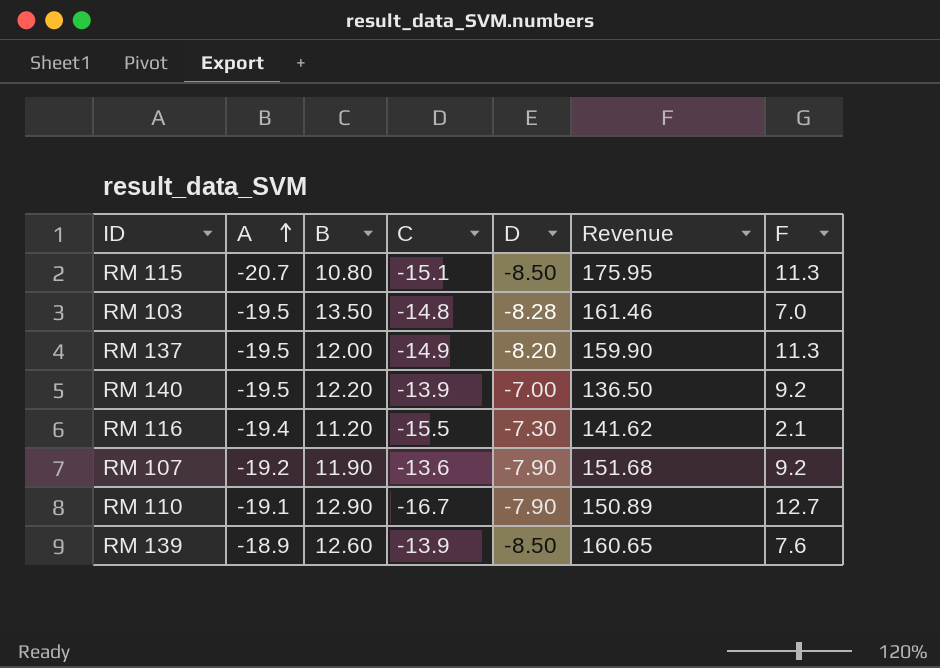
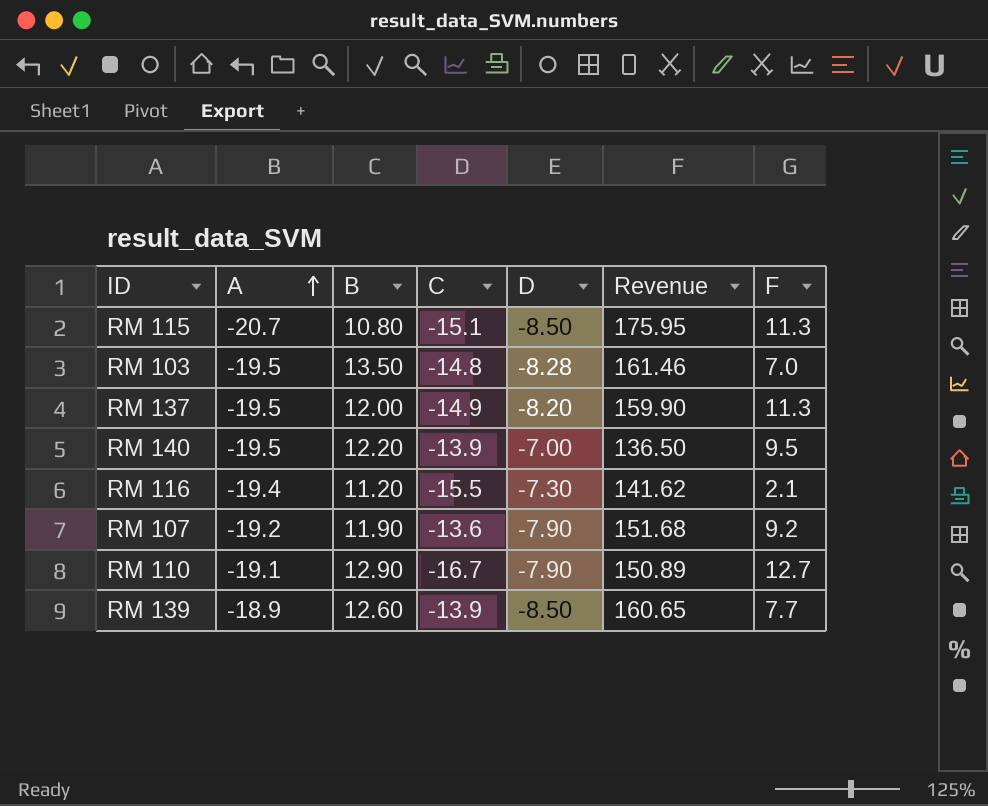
RM 140 | F: 9.2 -> 9.5
RM 139 | F: 7.6 -> 7.7

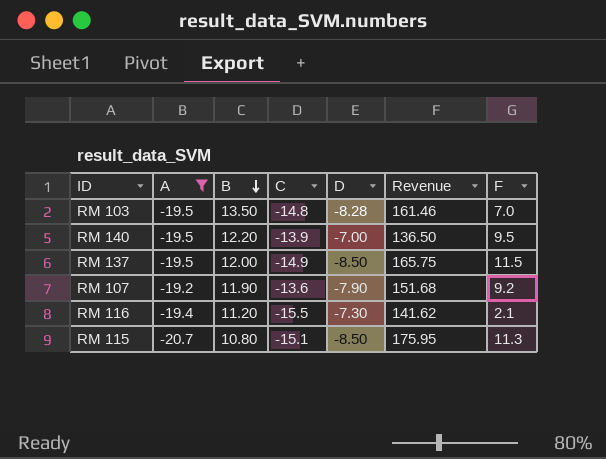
filter: none -> A <= -19.2
row order: A ascending -> B descending
RM 137 | D: -8.20 -> -8.50
RM 137 | Revenue: 159.90 -> 165.75
RM 137 | F: 11.3 -> 11.5

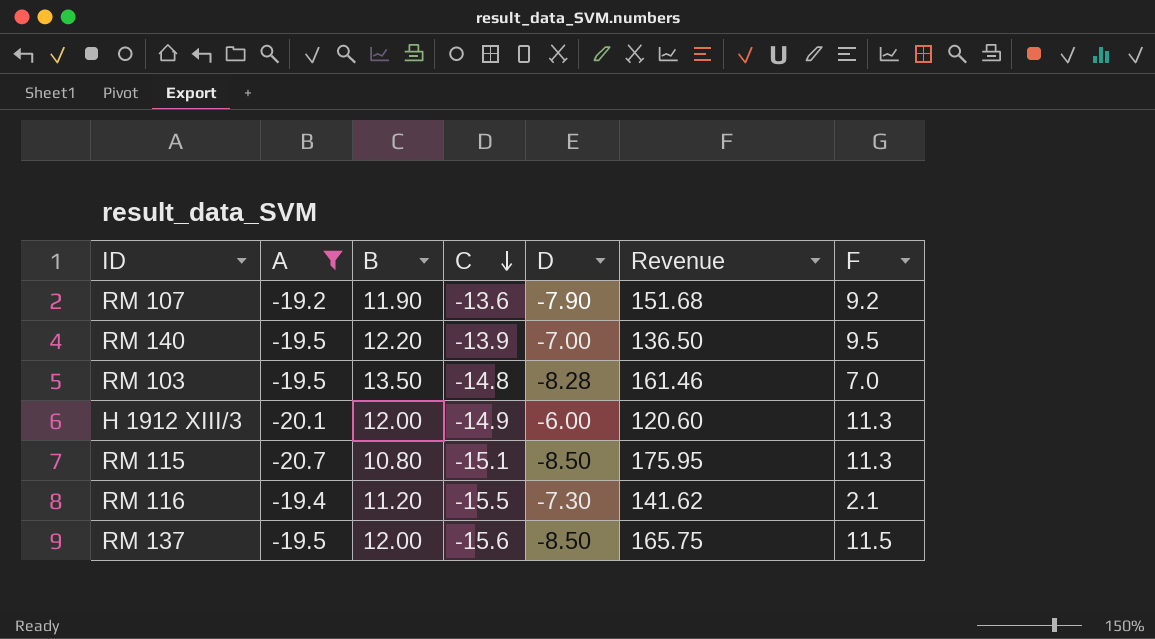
row order: B descending -> C descending
row H 1912 XIII/3: none -> -20.1 | 12.00 | -14.9 | -6.00 | 120.60 | 11.3
RM 137 | C: -14.9 -> -15.6

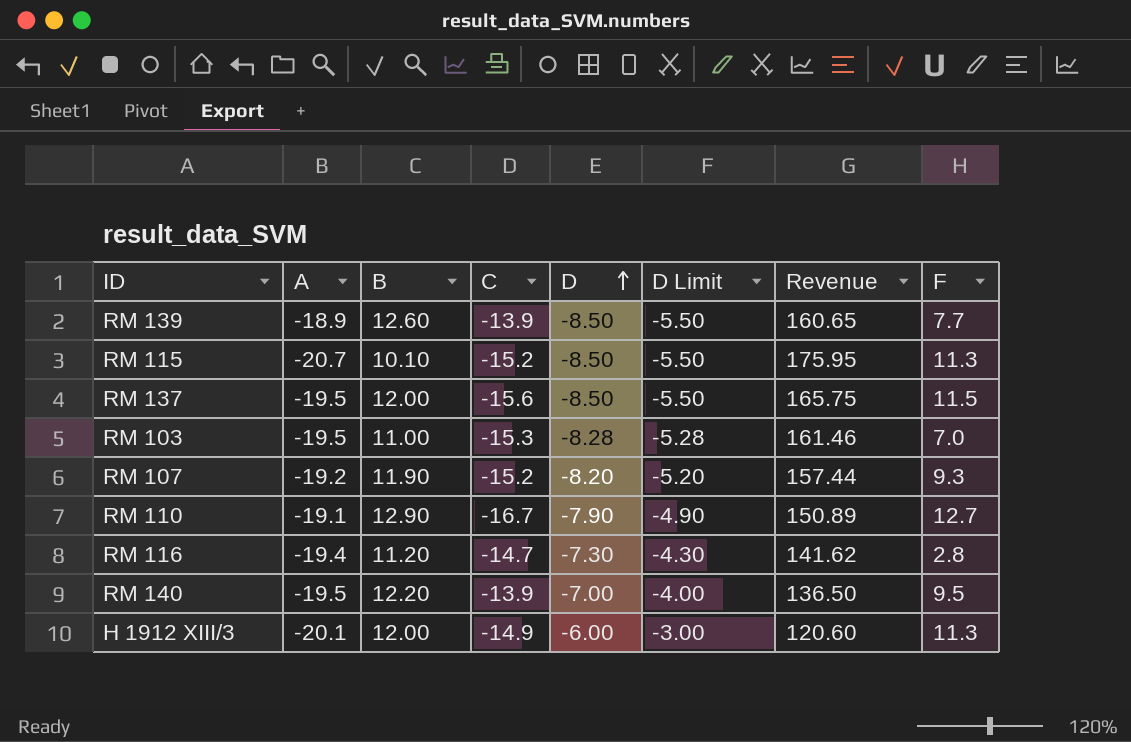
filter: A <= -19.2 -> none
row order: C descending -> D ascending
column D Limit | formula: none -> [D] + 3
RM 115 | B: 10.80 -> 10.10
RM 115 | C: -15.1 -> -15.2
RM 103 | B: 13.50 -> 11.00
RM 103 | C: -14.8 -> -15.3
RM 107 | C: -13.6 -> -15.2
RM 107 | D: -7.90 -> -8.20
RM 107 | Revenue: 151.68 -> 157.44
RM 107 | F: 9.2 -> 9.3
RM 116 | C: -15.5 -> -14.7
RM 116 | F: 2.1 -> 2.8

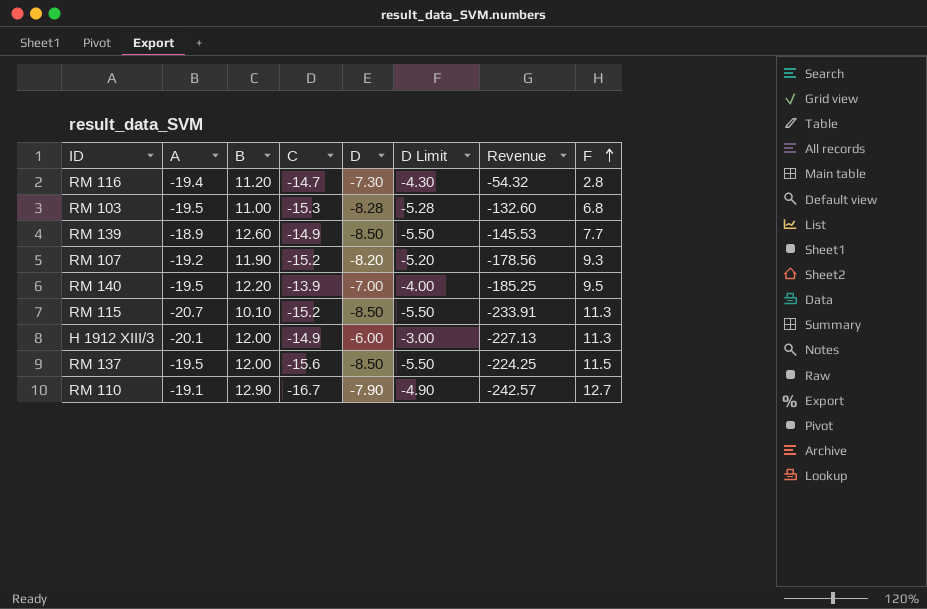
row order: D ascending -> F ascending
column Revenue | formula: [A] * [D] -> [A] * [F]
RM 103 | F: 7.0 -> 6.8
RM 139 | C: -13.9 -> -14.9

